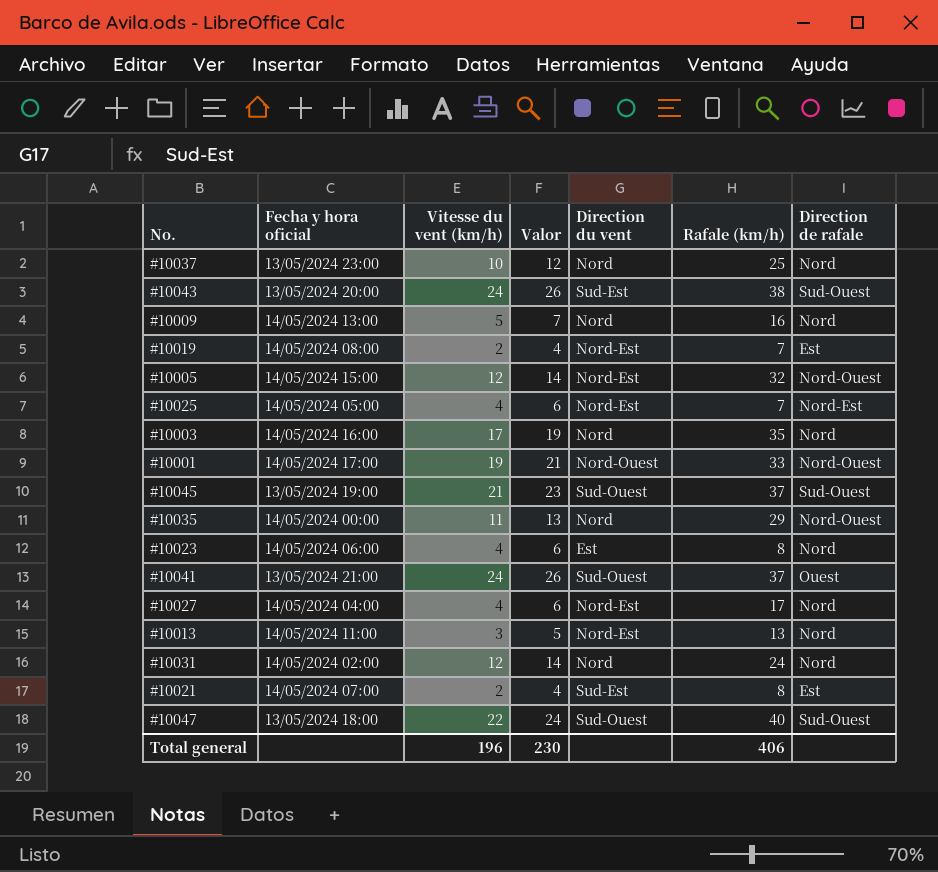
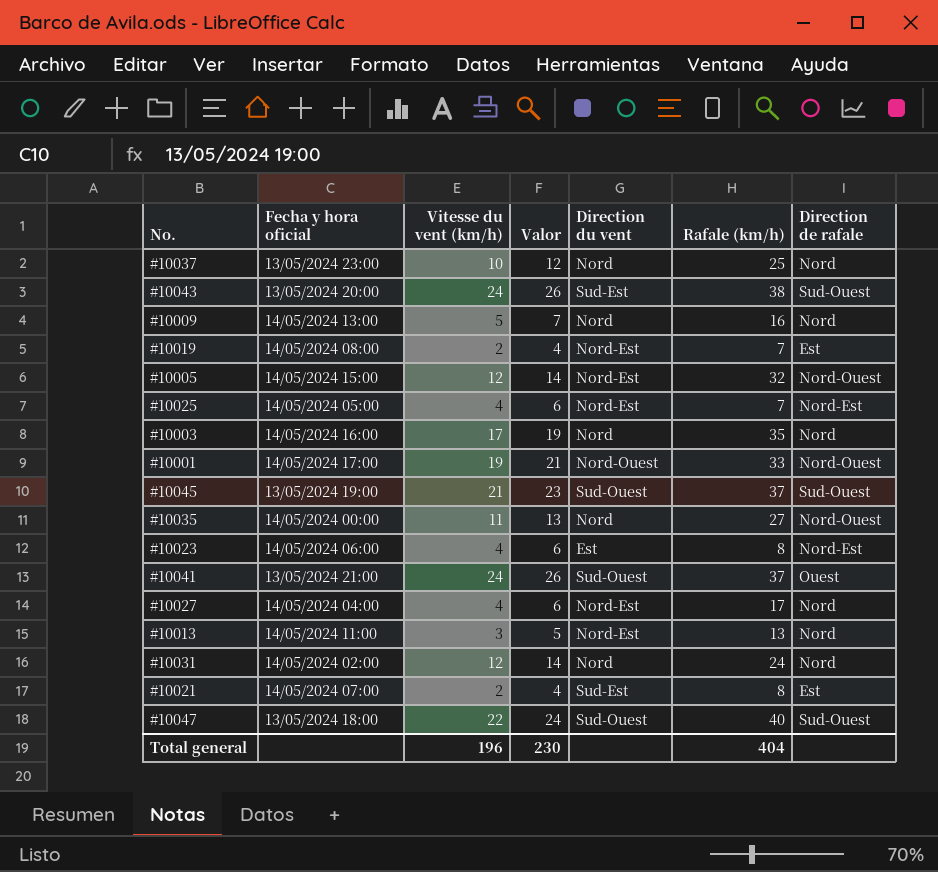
#10035 | Rafale (km/h): 29 -> 27
#10023 | Direction de rafale: Nord -> Nord-Est
Total general | Rafale (km/h): 406 -> 404

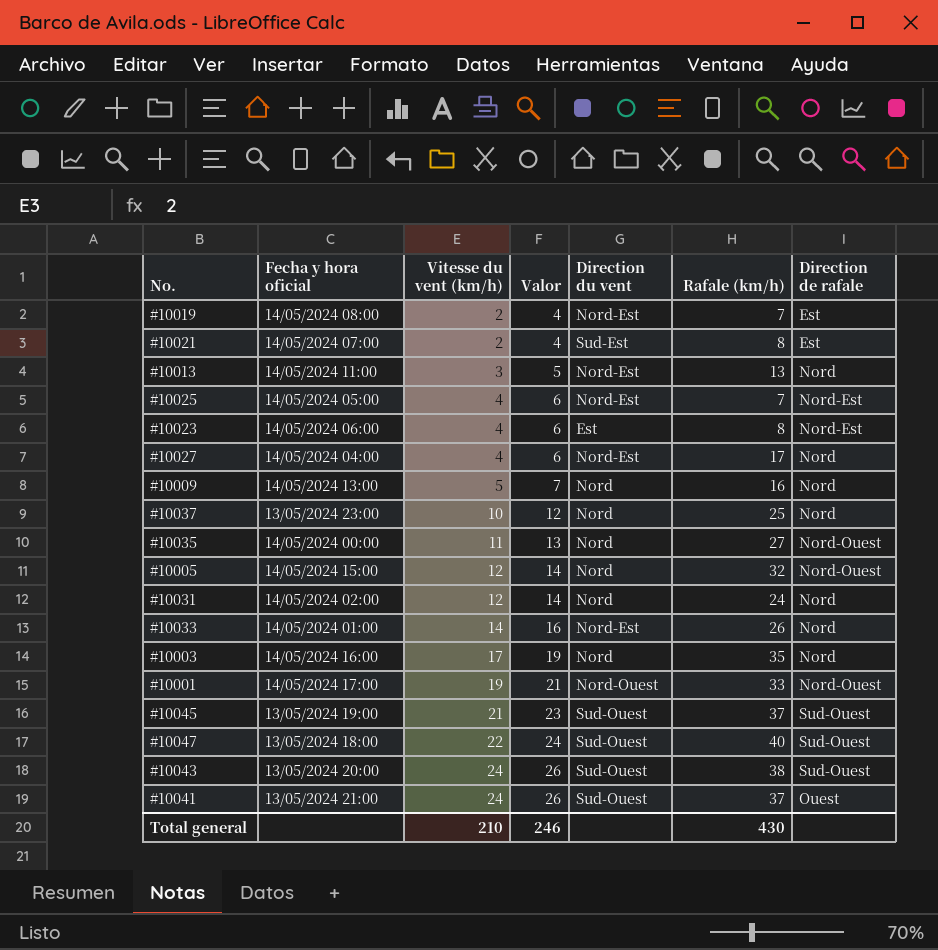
row order: none -> Vitesse du vent (km/h) ascending
#10005 | Direction du vent: Nord-Est -> Nord
row #10033: none -> 14/05/2024 01:00 | 14 | 16 | Nord-Est | 26 | Nord
#10043 | Direction du vent: Sud-Est -> Sud-Ouest
Total general | Vitesse du vent (km/h): 196 -> 210
Total general | Valor: 230 -> 246
Total general | Rafale (km/h): 404 -> 430

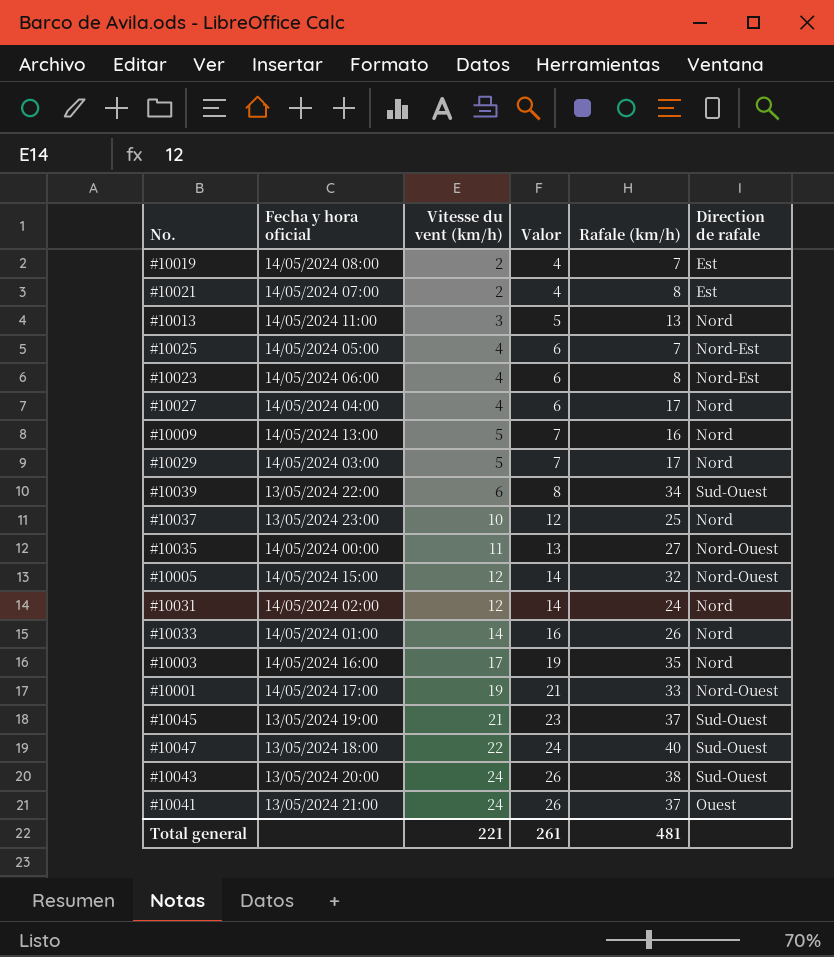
column Direction du vent | position: 5 -> none
row #10029: none -> 14/05/2024 03:00 | 5 | 7 | 17 | Nord
row #10039: none -> 13/05/2024 22:00 | 6 | 8 | 34 | Sud-Ouest
Total general | Vitesse du vent (km/h): 210 -> 221
Total general | Valor: 246 -> 261
Total general | Rafale (km/h): 430 -> 481

